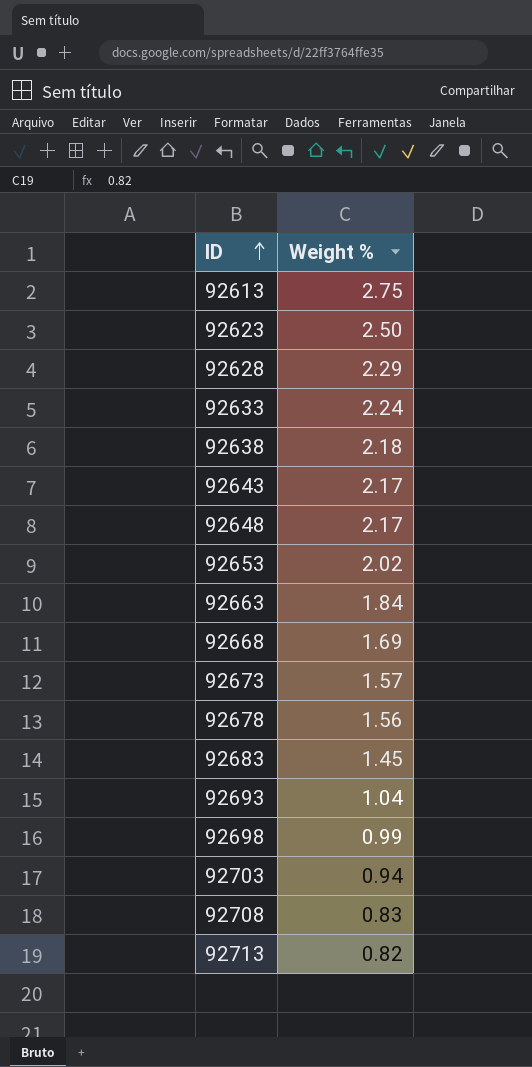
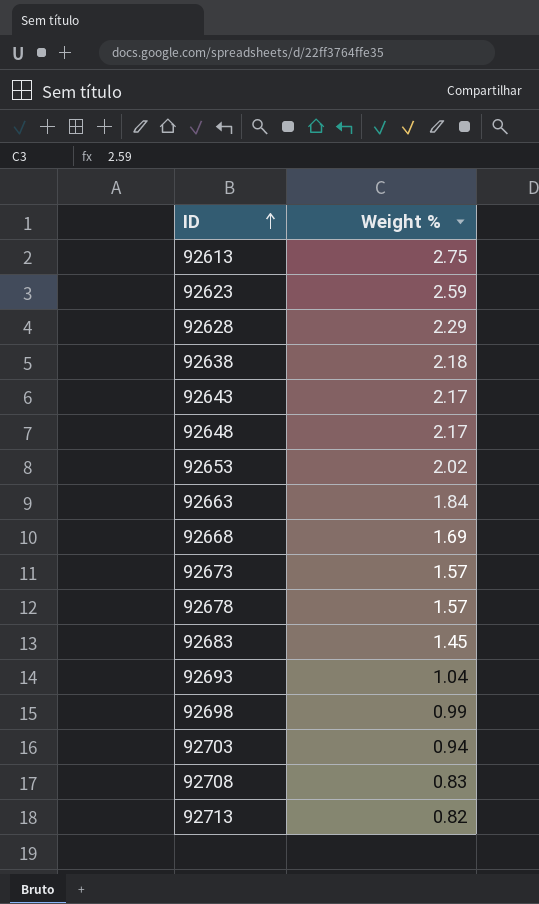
row 92633: 2.24 -> none
92623 | Weight %: 2.50 -> 2.59
92678 | Weight %: 1.56 -> 1.57

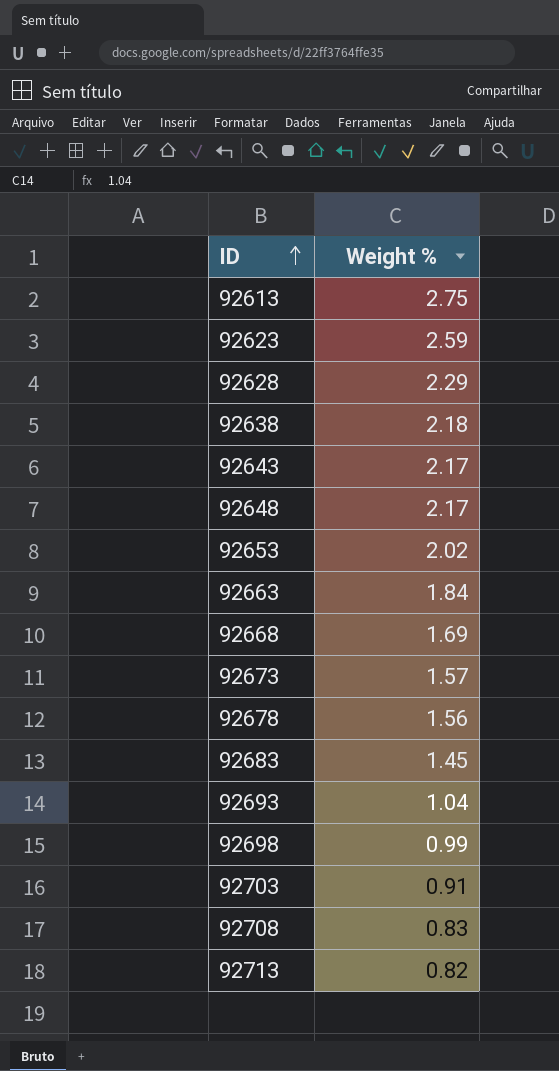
92678 | Weight %: 1.57 -> 1.56
92703 | Weight %: 0.94 -> 0.91

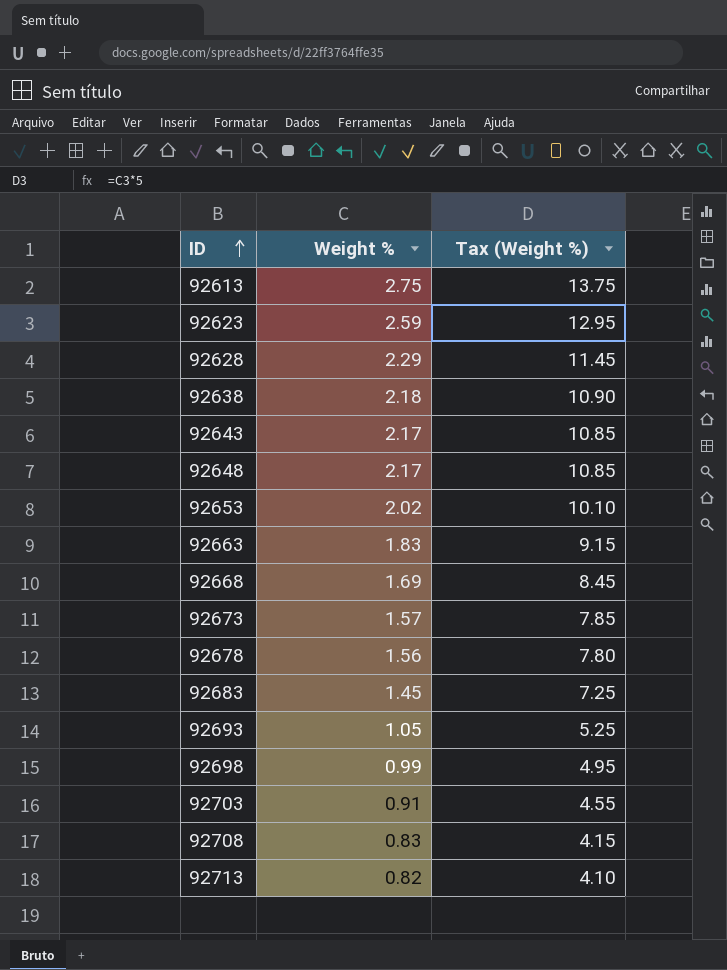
column Tax (Weight %) | formula: none -> [Weight %] * 5
92663 | Weight %: 1.84 -> 1.83
92693 | Weight %: 1.04 -> 1.05

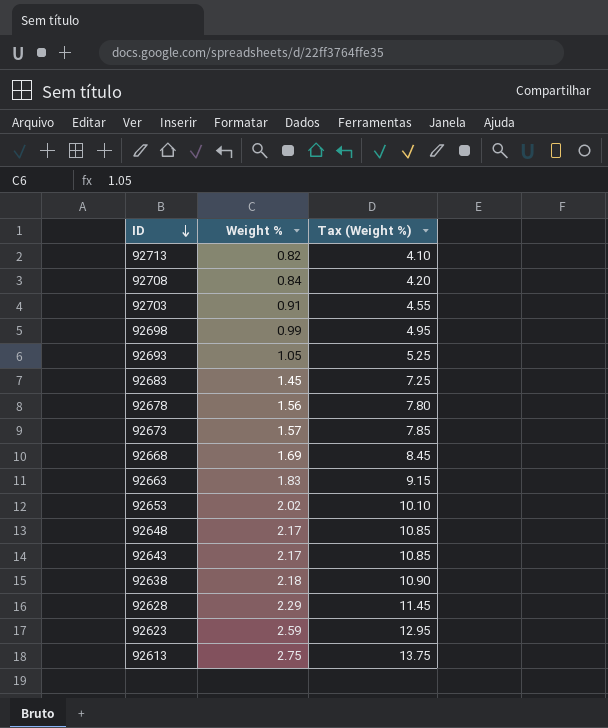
row order: ID ascending -> ID descending
92708 | Weight %: 0.83 -> 0.84
92708 | Tax (Weight %): 4.15 -> 4.20

